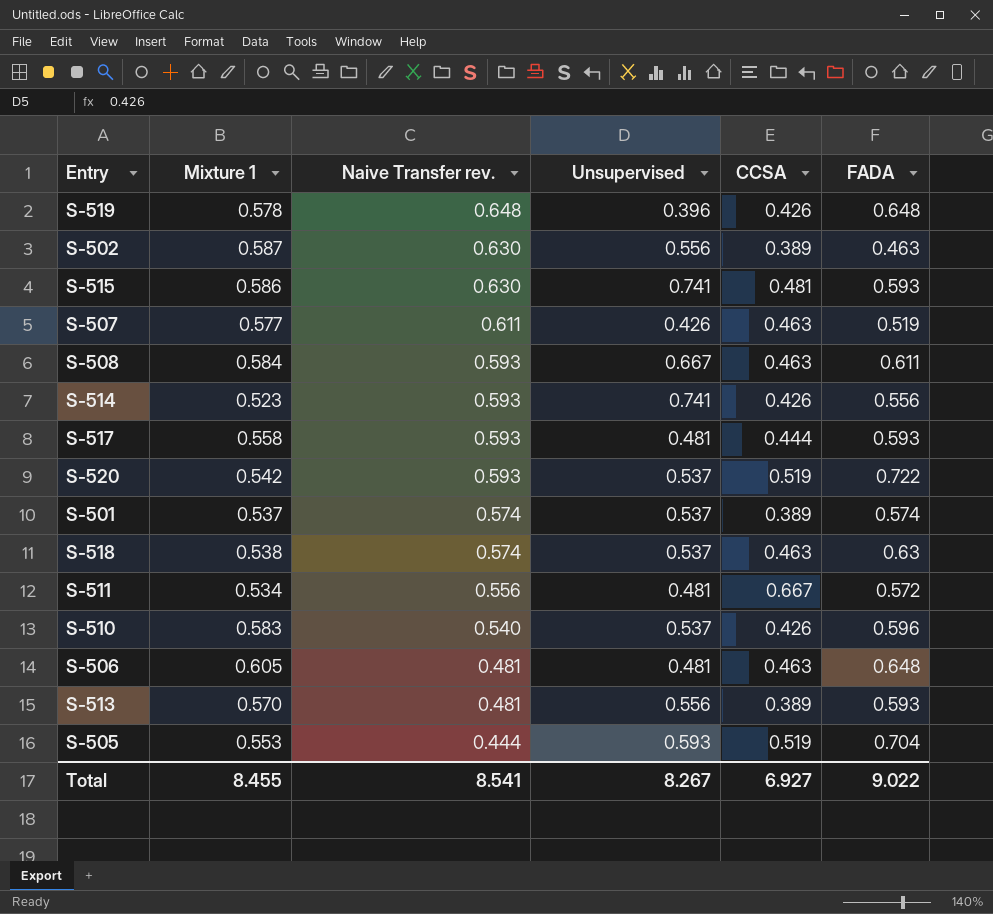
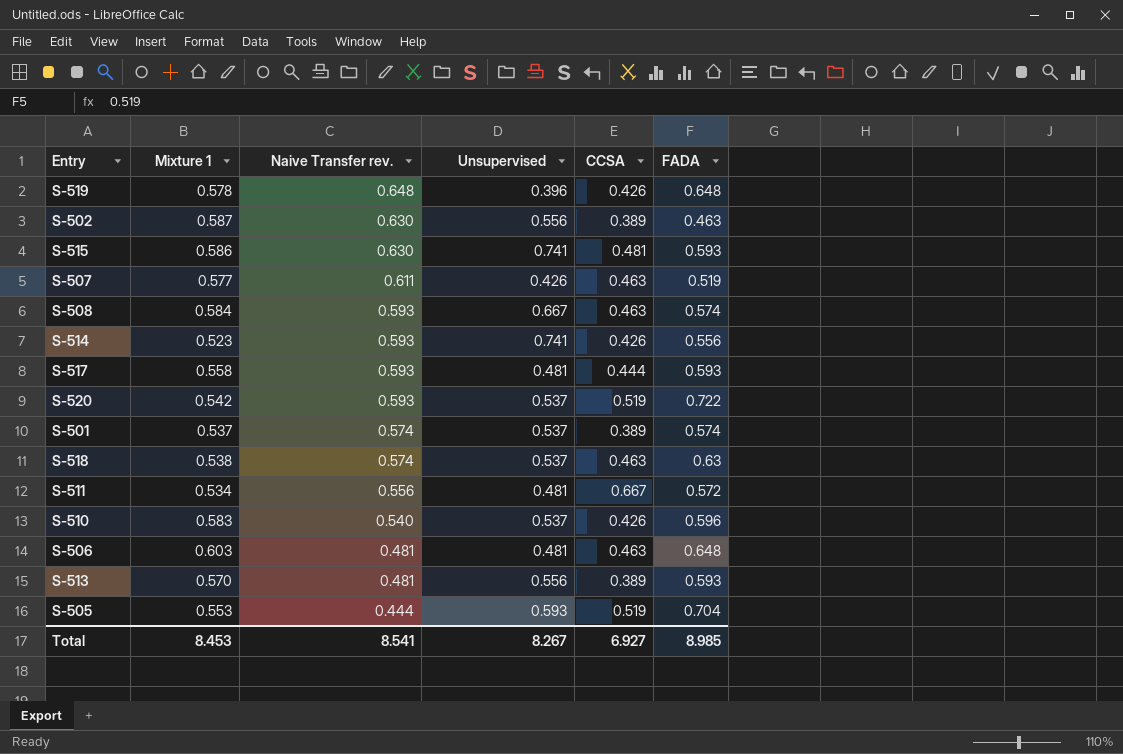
S-508 | FADA: 0.611 -> 0.574
S-506 | Mixture 1: 0.605 -> 0.603
Total | Mixture 1: 8.455 -> 8.453
Total | FADA: 9.022 -> 8.985

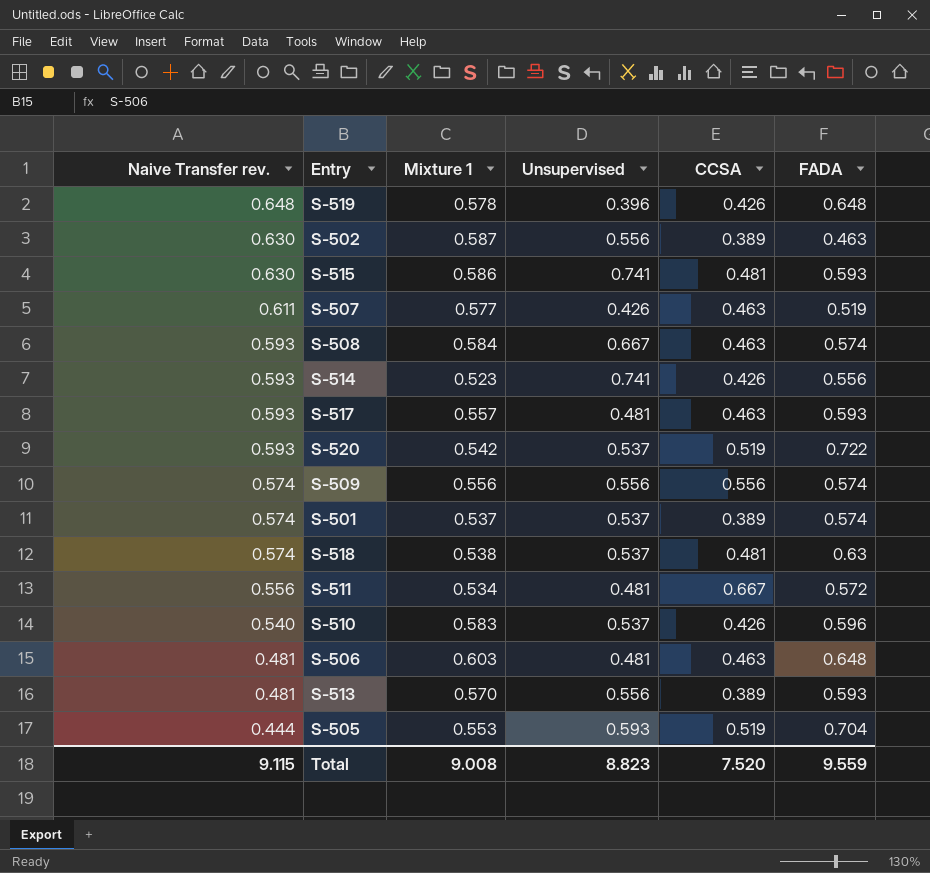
column Naive Transfer rev. | position: 3 -> 1
S-517 | Mixture 1: 0.558 -> 0.557
S-517 | CCSA: 0.444 -> 0.463
row S-509: none -> 0.574 | 0.556 | 0.556 | 0.556 | 0.574
S-518 | CCSA: 0.463 -> 0.481
Total | Naive Transfer rev.: 8.541 -> 9.115
Total | Mixture 1: 8.453 -> 9.008
Total | Unsupervised: 8.267 -> 8.823
Total | CCSA: 6.927 -> 7.520
Total | FADA: 8.985 -> 9.559

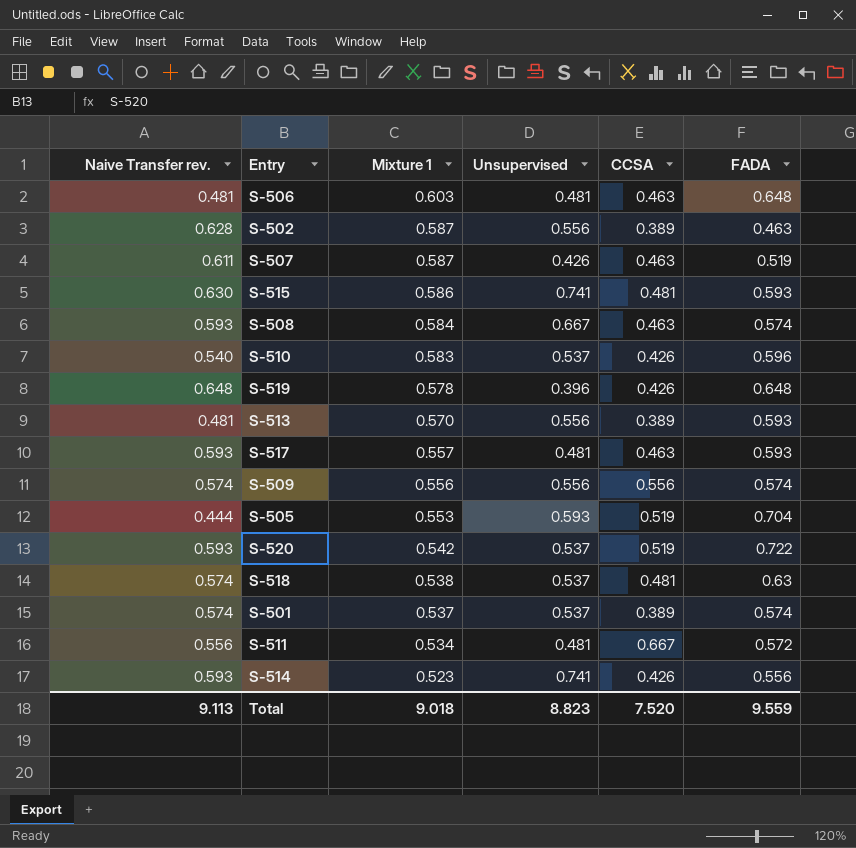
row order: Naive Transfer rev. descending -> Mixture 1 descending
S-502 | Naive Transfer rev.: 0.630 -> 0.628
S-507 | Mixture 1: 0.577 -> 0.587
Total | Naive Transfer rev.: 9.115 -> 9.113
Total | Mixture 1: 9.008 -> 9.018

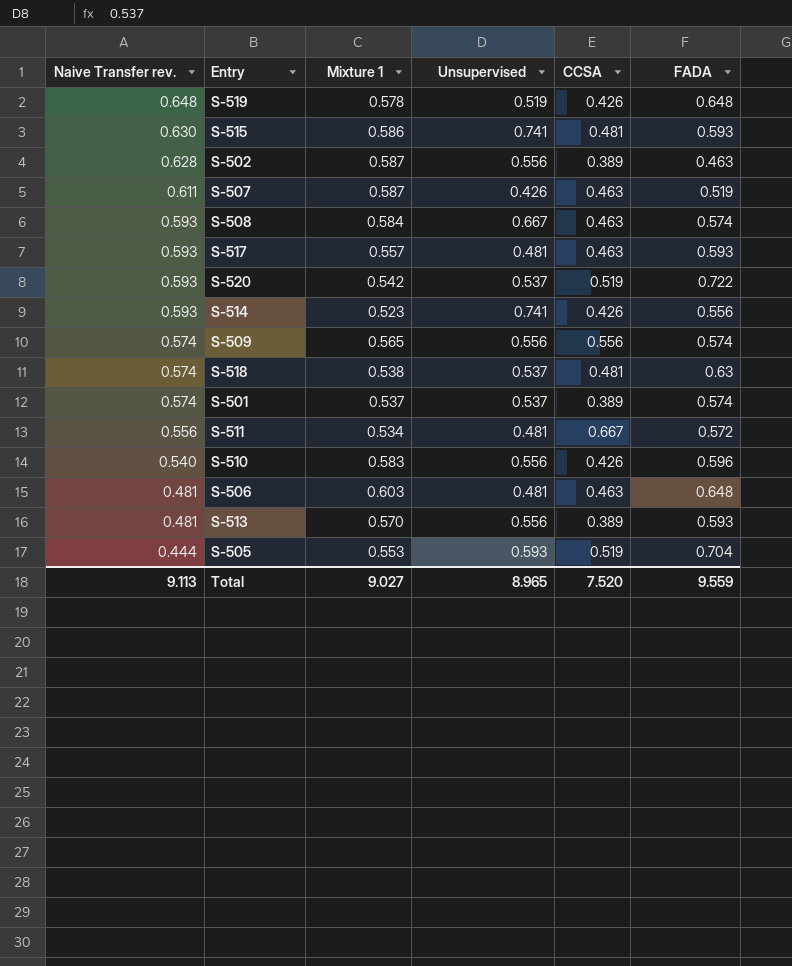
row order: Mixture 1 descending -> Naive Transfer rev. descending
S-519 | Unsupervised: 0.396 -> 0.519
S-509 | Mixture 1: 0.556 -> 0.565
S-510 | Unsupervised: 0.537 -> 0.556
Total | Mixture 1: 9.018 -> 9.027
Total | Unsupervised: 8.823 -> 8.965

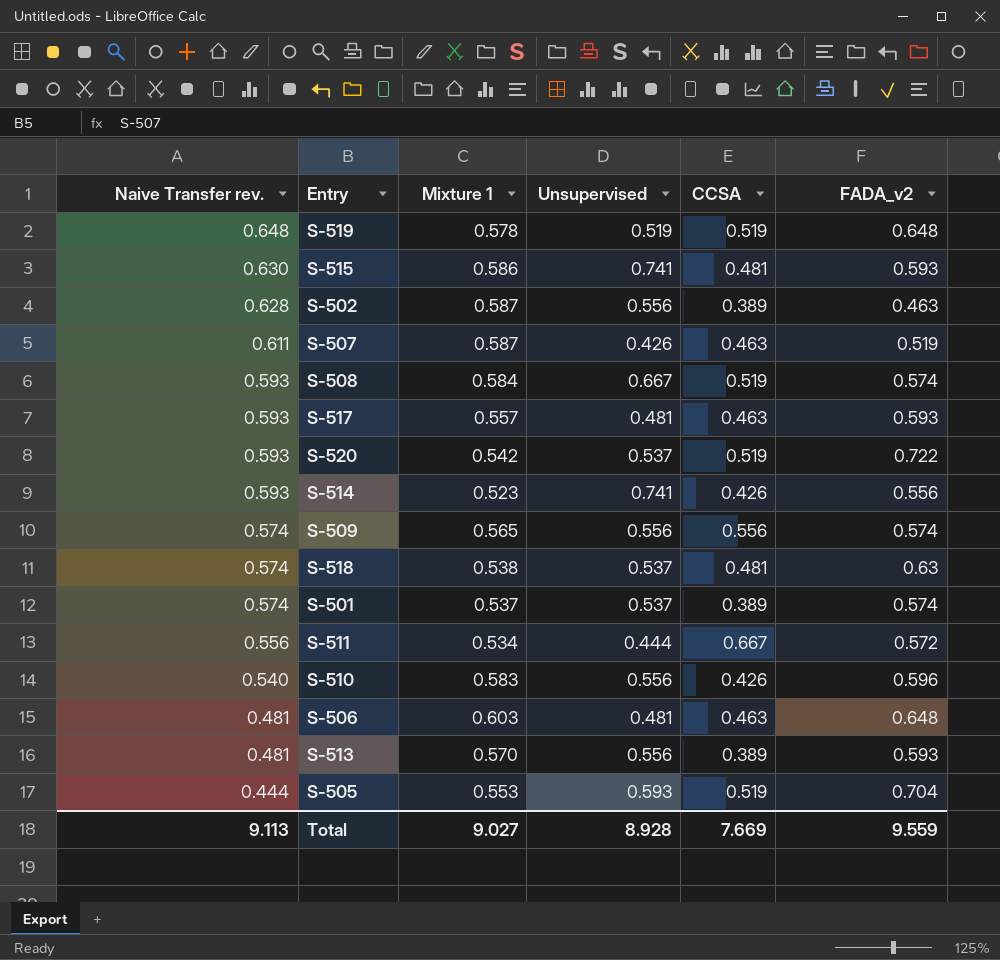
column name: FADA -> FADA_v2
S-519 | CCSA: 0.426 -> 0.519
S-508 | CCSA: 0.463 -> 0.519
S-511 | Unsupervised: 0.481 -> 0.444
Total | Unsupervised: 8.965 -> 8.928
Total | CCSA: 7.520 -> 7.669

